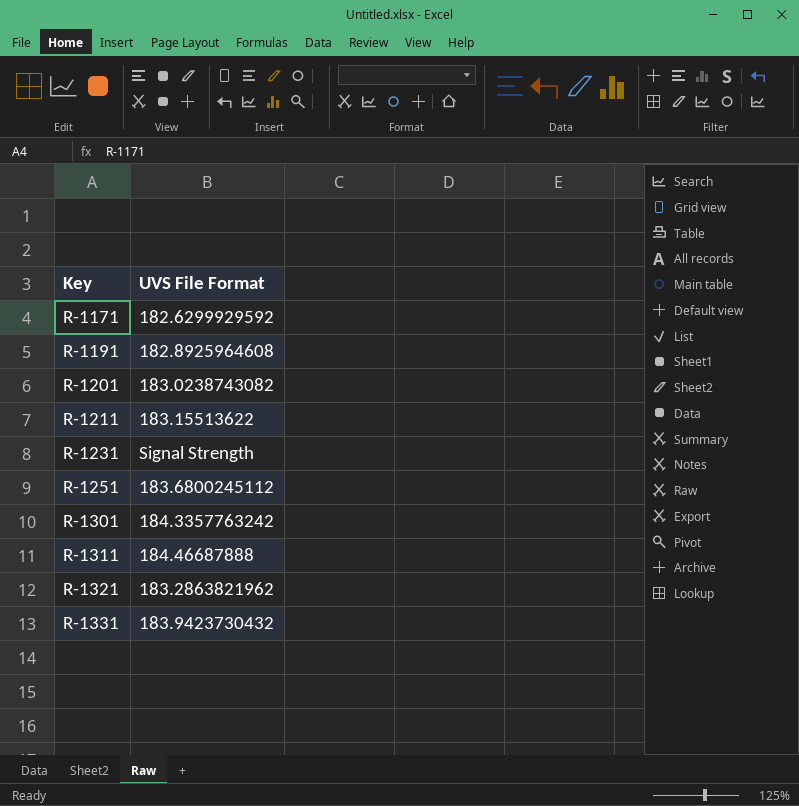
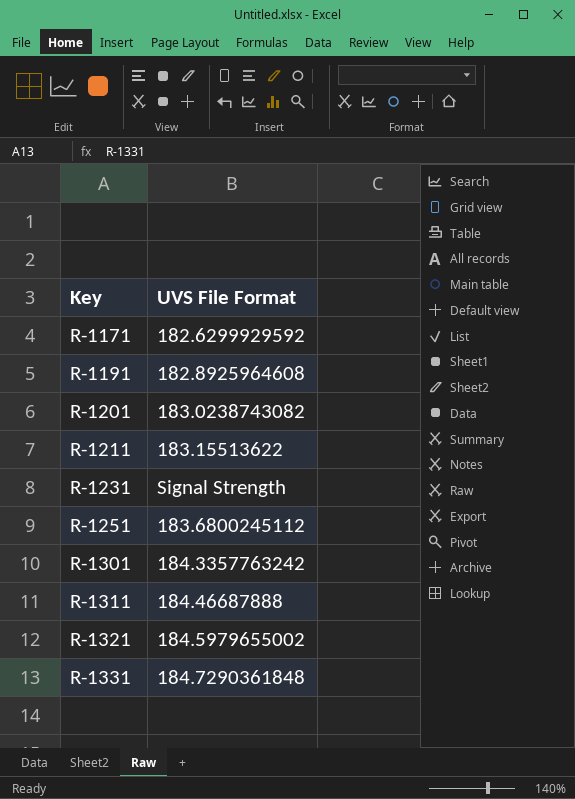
R-1321 | UVS File Format: 183.2863821962 -> 184.5979655002
R-1331 | UVS File Format: 183.9423730432 -> 184.7290361848

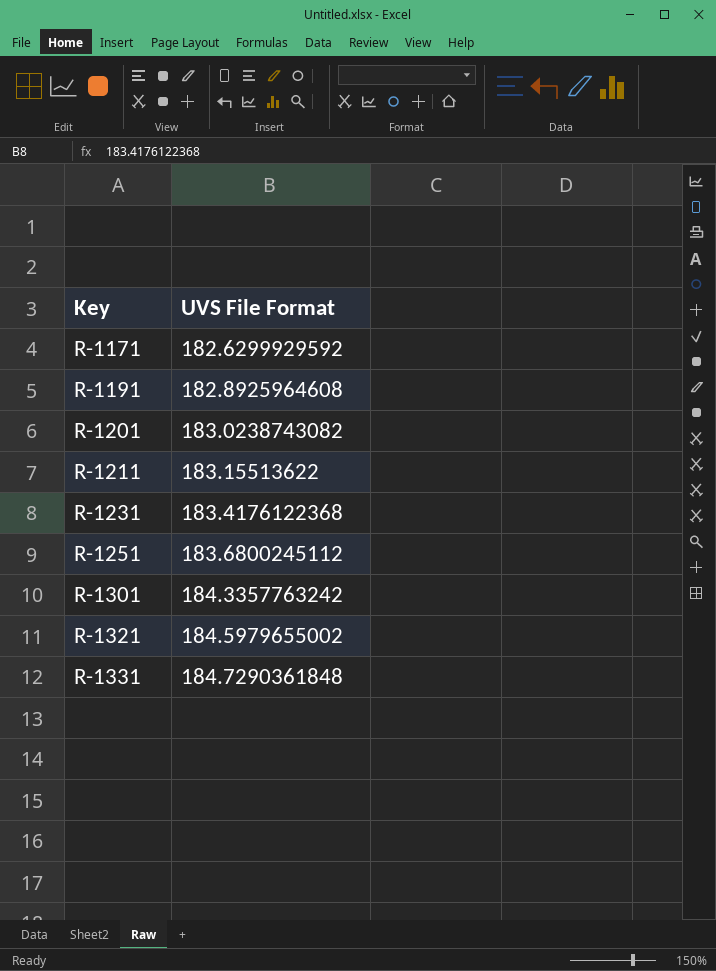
row R-1311: 184.46687888 -> none
R-1231 | UVS File Format: Signal Strength -> 183.4176122368

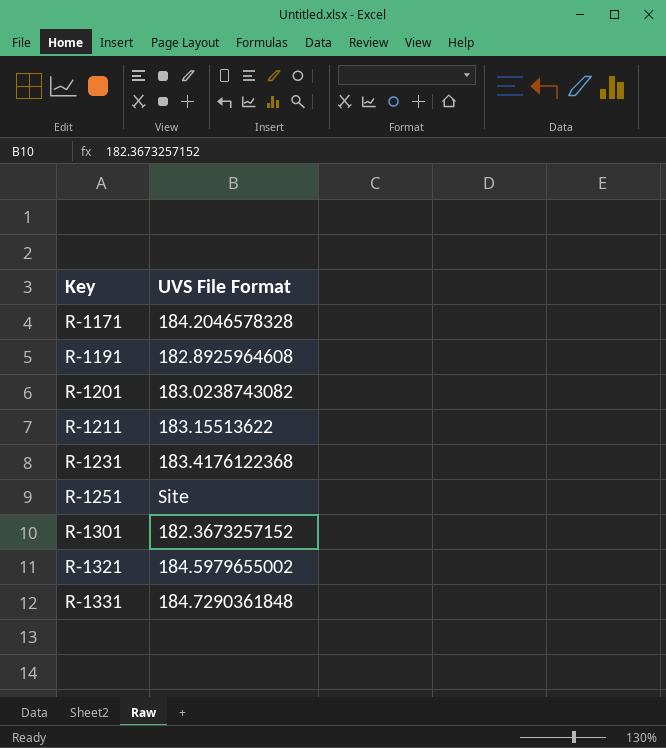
R-1171 | UVS File Format: 182.6299929592 -> 184.2046578328
R-1251 | UVS File Format: 183.6800245112 -> Site
R-1301 | UVS File Format: 184.3357763242 -> 182.3673257152

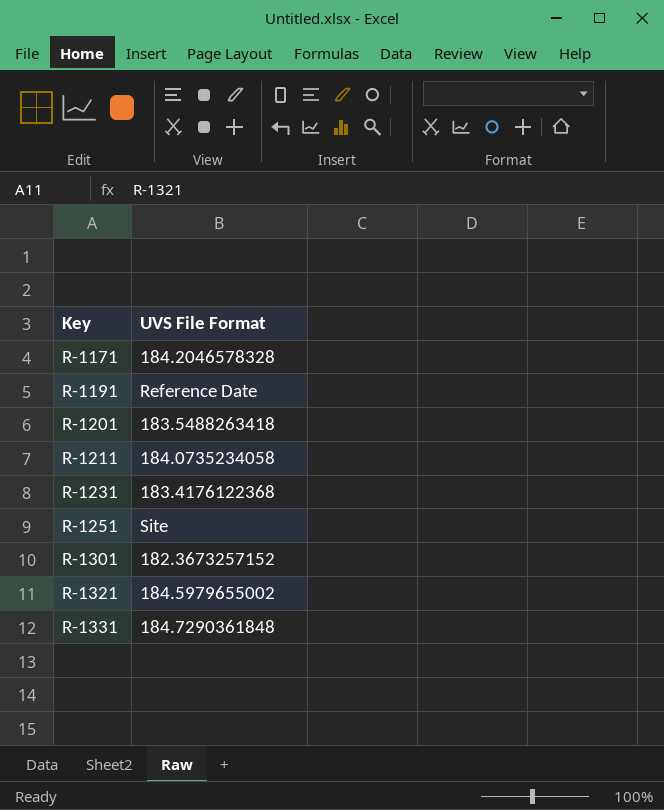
R-1191 | UVS File Format: 182.8925964608 -> Reference Date
R-1201 | UVS File Format: 183.0238743082 -> 183.5488263418
R-1211 | UVS File Format: 183.15513622 -> 184.0735234058

